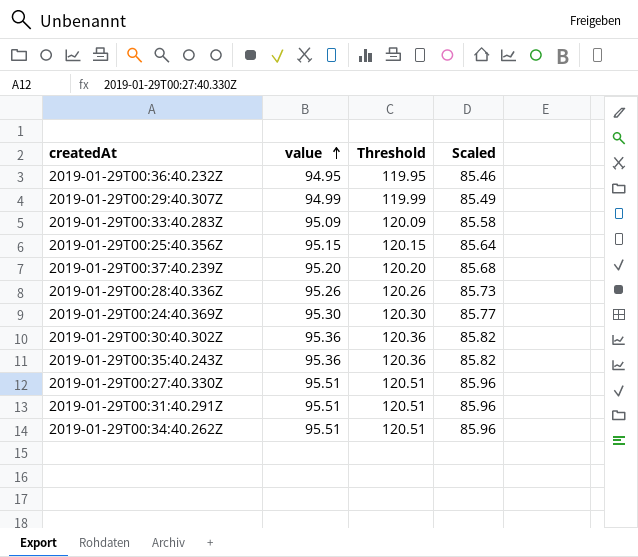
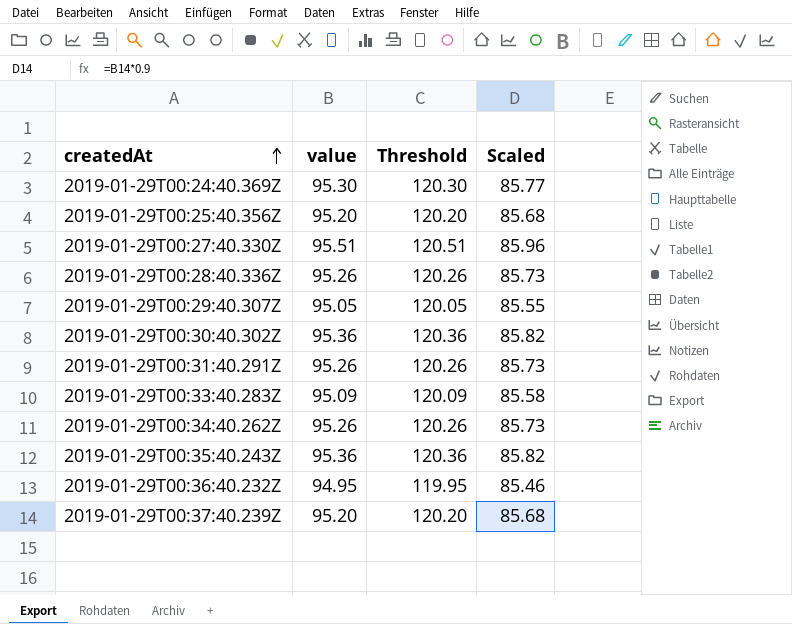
row order: value ascending -> createdAt ascending
2019-01-29T00:25:40.356Z | value: 95.15 -> 95.20
2019-01-29T00:25:40.356Z | Threshold: 120.15 -> 120.20
2019-01-29T00:25:40.356Z | Scaled: 85.64 -> 85.68
2019-01-29T00:29:40.307Z | value: 94.99 -> 95.05
2019-01-29T00:29:40.307Z | Threshold: 119.99 -> 120.05
2019-01-29T00:29:40.307Z | Scaled: 85.49 -> 85.55
2019-01-29T00:31:40.291Z | value: 95.51 -> 95.26
2019-01-29T00:31:40.291Z | Threshold: 120.51 -> 120.26
2019-01-29T00:31:40.291Z | Scaled: 85.96 -> 85.73
2019-01-29T00:34:40.262Z | value: 95.51 -> 95.26
2019-01-29T00:34:40.262Z | Threshold: 120.51 -> 120.26
2019-01-29T00:34:40.262Z | Scaled: 85.96 -> 85.73

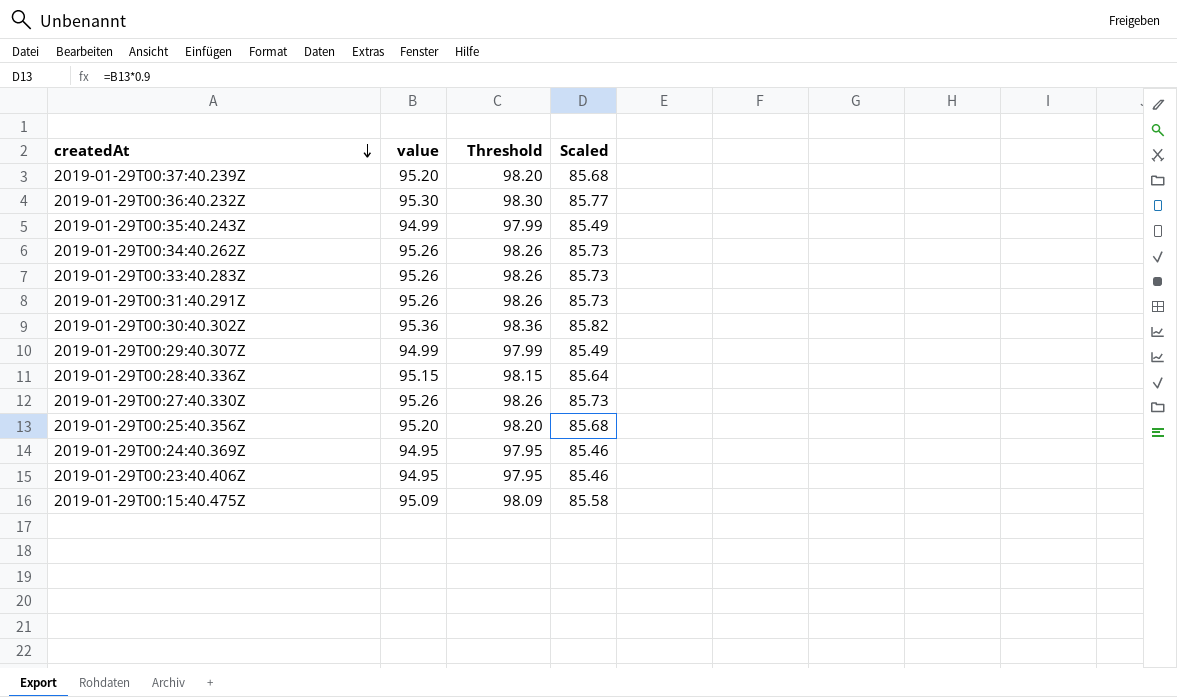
row order: createdAt ascending -> createdAt descending
column Threshold | formula: [value] + 25 -> [value] + 3
2019-01-29T00:36:40.232Z | value: 94.95 -> 95.30
2019-01-29T00:36:40.232Z | Scaled: 85.46 -> 85.77
2019-01-29T00:35:40.243Z | value: 95.36 -> 94.99
2019-01-29T00:35:40.243Z | Scaled: 85.82 -> 85.49
2019-01-29T00:33:40.283Z | value: 95.09 -> 95.26
2019-01-29T00:33:40.283Z | Scaled: 85.58 -> 85.73
2019-01-29T00:29:40.307Z | value: 95.05 -> 94.99
2019-01-29T00:29:40.307Z | Scaled: 85.55 -> 85.49
2019-01-29T00:28:40.336Z | value: 95.26 -> 95.15
2019-01-29T00:28:40.336Z | Scaled: 85.73 -> 85.64
2019-01-29T00:27:40.330Z | value: 95.51 -> 95.26
2019-01-29T00:27:40.330Z | Scaled: 85.96 -> 85.73
2019-01-29T00:24:40.369Z | value: 95.30 -> 94.95
2019-01-29T00:24:40.369Z | Scaled: 85.77 -> 85.46
row 2019-01-29T00:23:40.406Z: none -> 94.95 | 97.95 | 85.46
row 2019-01-29T00:15:40.475Z: none -> 95.09 | 98.09 | 85.58

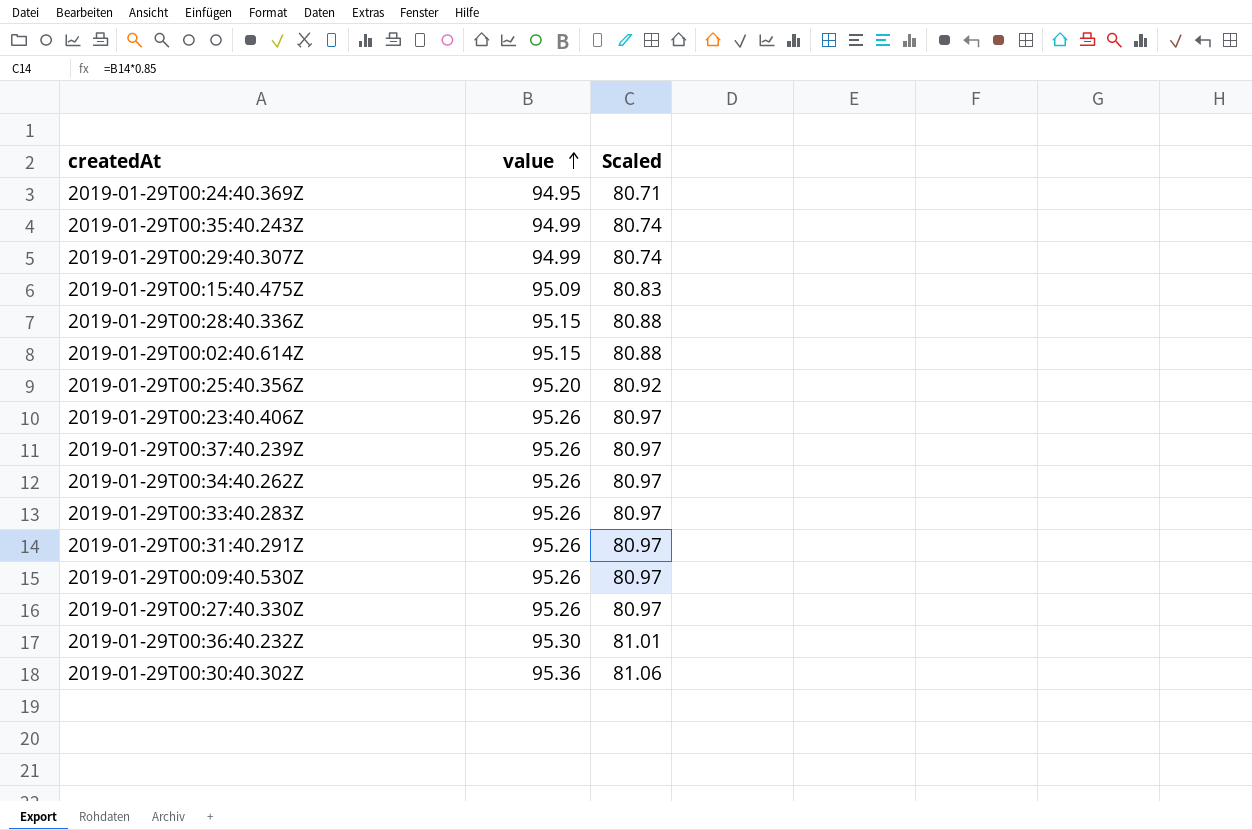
row order: createdAt descending -> value ascending
column Threshold | formula: [value] + 3 -> none
column Scaled | formula: [value] * 0.9 -> [value] * 0.85
row 2019-01-29T00:02:40.614Z: none -> 95.15 | 80.88
2019-01-29T00:23:40.406Z | value: 94.95 -> 95.26
2019-01-29T00:37:40.239Z | value: 95.20 -> 95.26
row 2019-01-29T00:09:40.530Z: none -> 95.26 | 80.97

